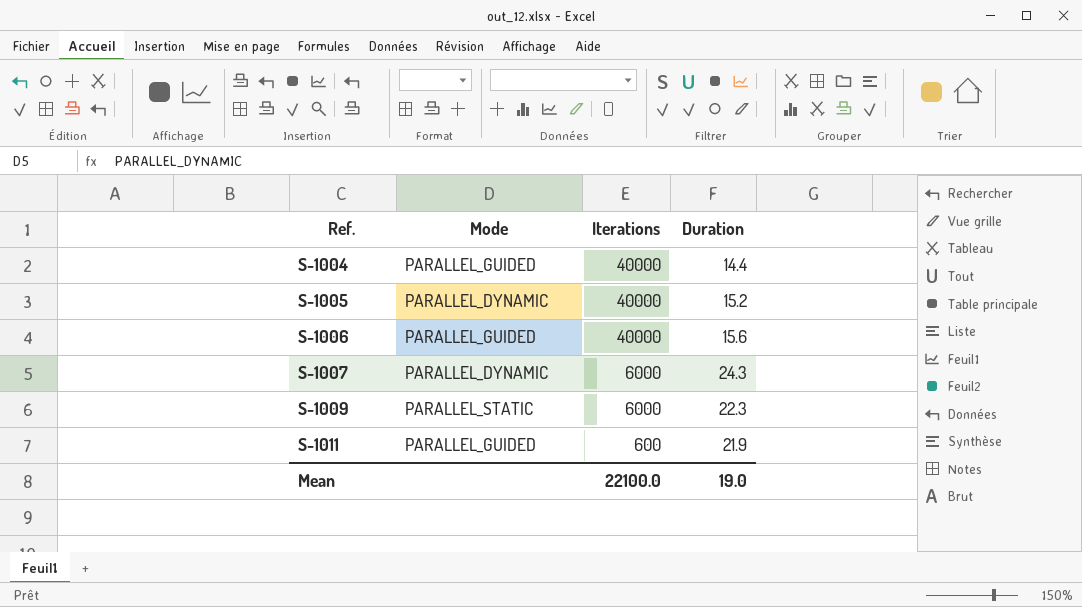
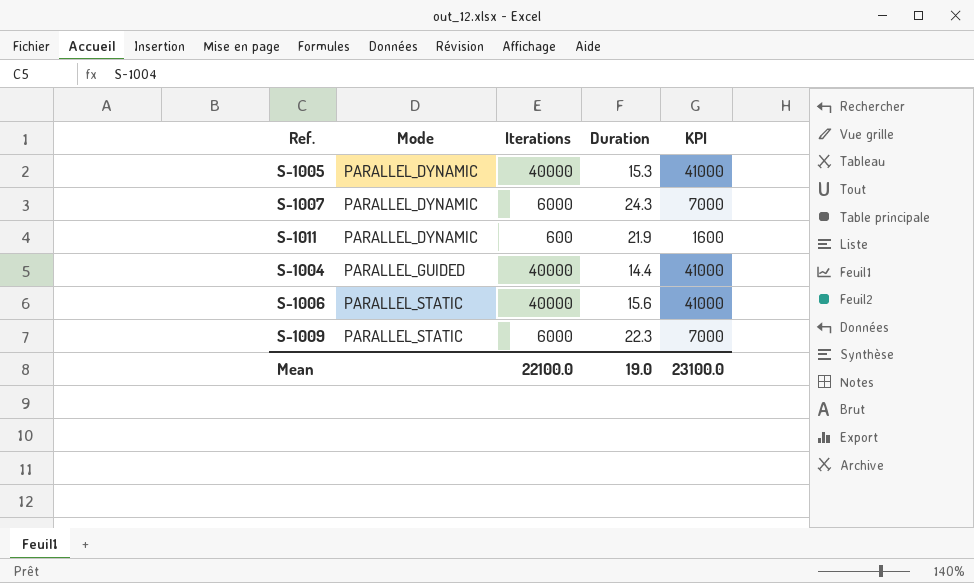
row order: Ref. ascending -> Mode ascending
column KPI | formula: none -> [Iterations] + 1000
S-1005 | Duration: 15.2 -> 15.3
S-1011 | Mode: PARALLEL_GUIDED -> PARALLEL_DYNAMIC
S-1006 | Mode: PARALLEL_GUIDED -> PARALLEL_STATIC

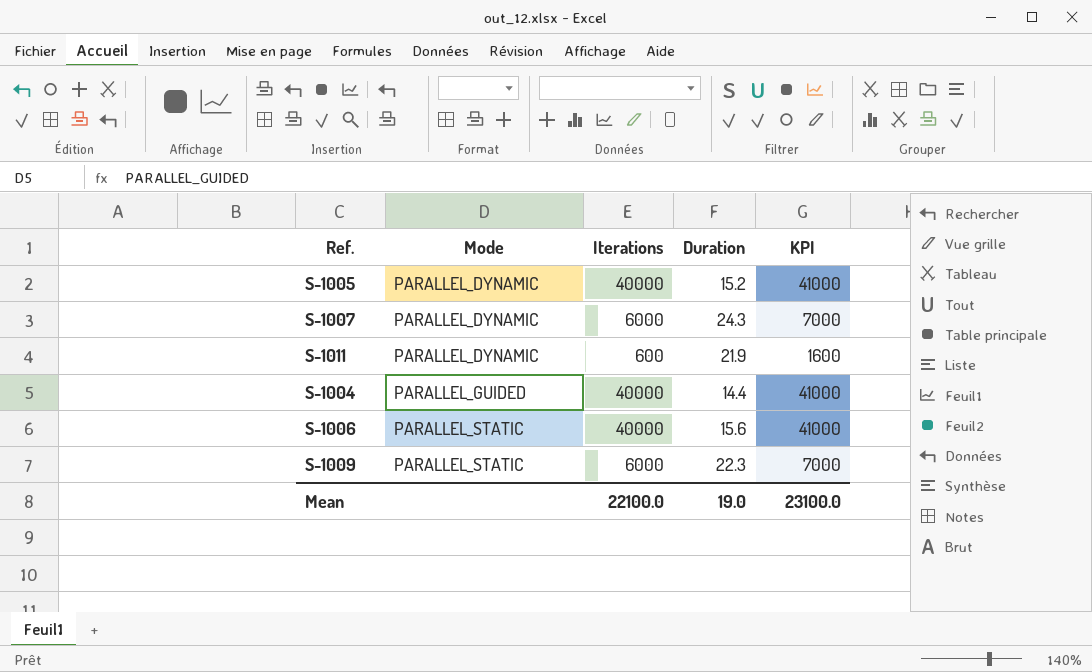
S-1005 | Duration: 15.3 -> 15.2

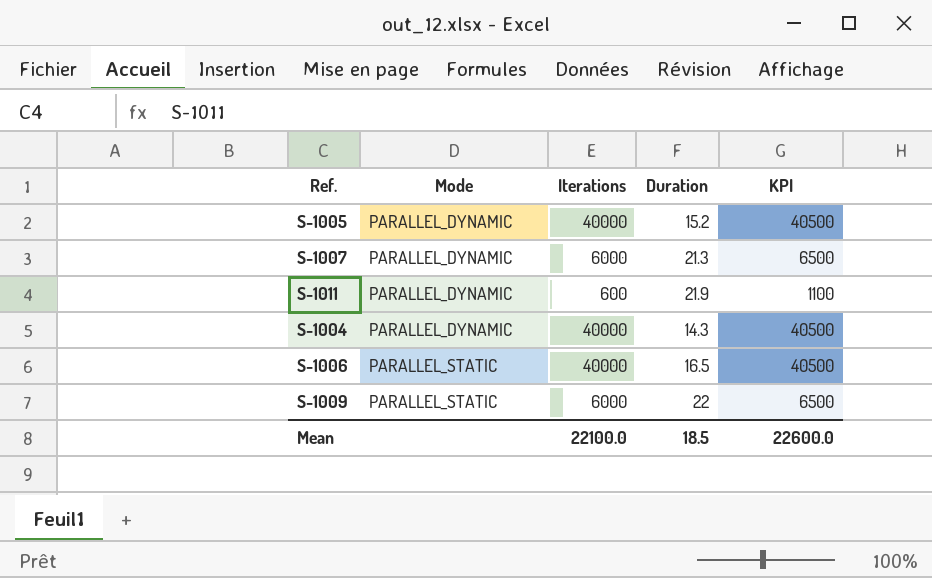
column KPI | formula: [Iterations] + 1000 -> [Iterations] + 500
S-1007 | Duration: 24.3 -> 21.3
S-1004 | Mode: PARALLEL_GUIDED -> PARALLEL_DYNAMIC
S-1004 | Duration: 14.4 -> 14.3
S-1006 | Duration: 15.6 -> 16.5
S-1009 | Duration: 22.3 -> 22
Mean | Duration: 19.0 -> 18.5
Mean | KPI: 23100.0 -> 22600.0

